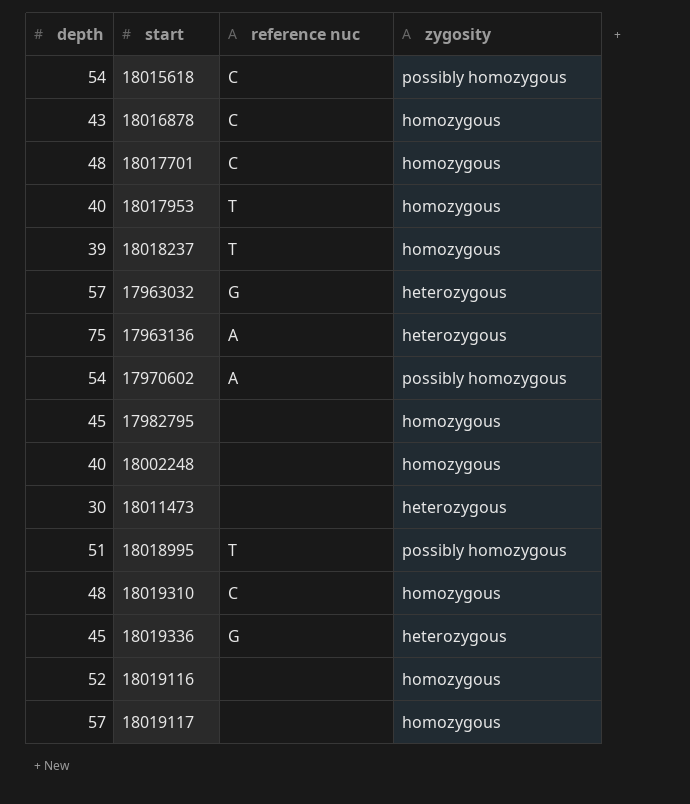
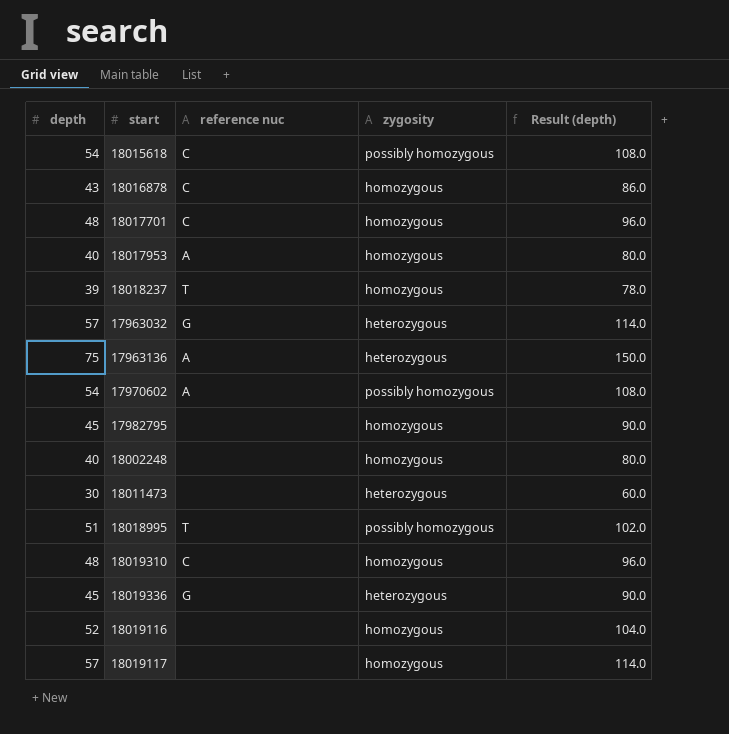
column Result (depth) | formula: none -> [depth] * 2
18017953 | reference nuc: T -> A

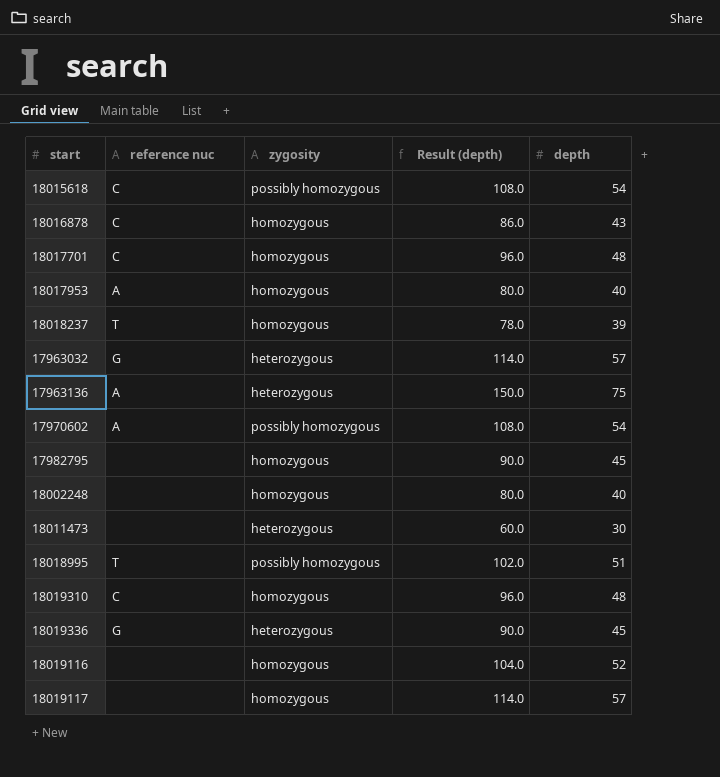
column depth | position: 1 -> 5

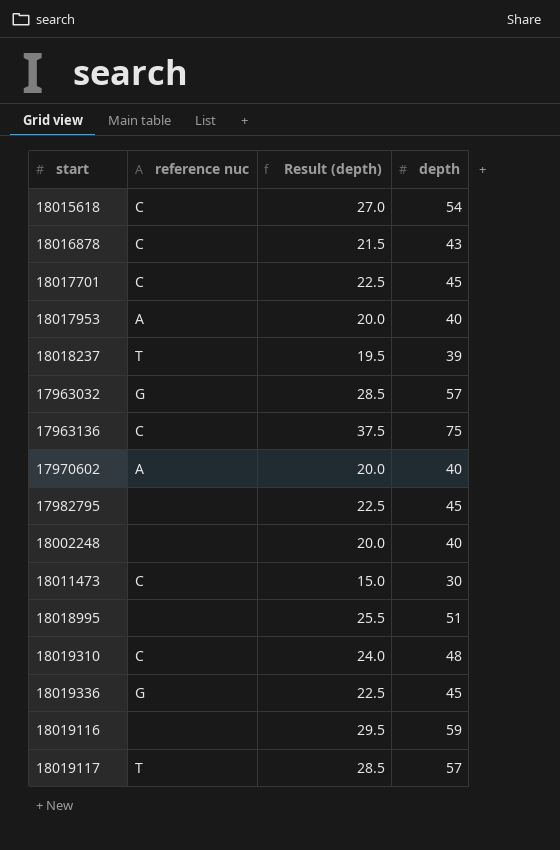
column zygosity | position: 3 -> none
column Result (depth) | formula: [depth] * 2 -> [depth] * 0.5
18017701 | depth: 48 -> 45
17963136 | reference nuc: A -> C
17970602 | depth: 54 -> 40
18011473 | reference nuc: none -> C
18018995 | reference nuc: T -> none
18019116 | depth: 52 -> 59
18019117 | reference nuc: none -> T

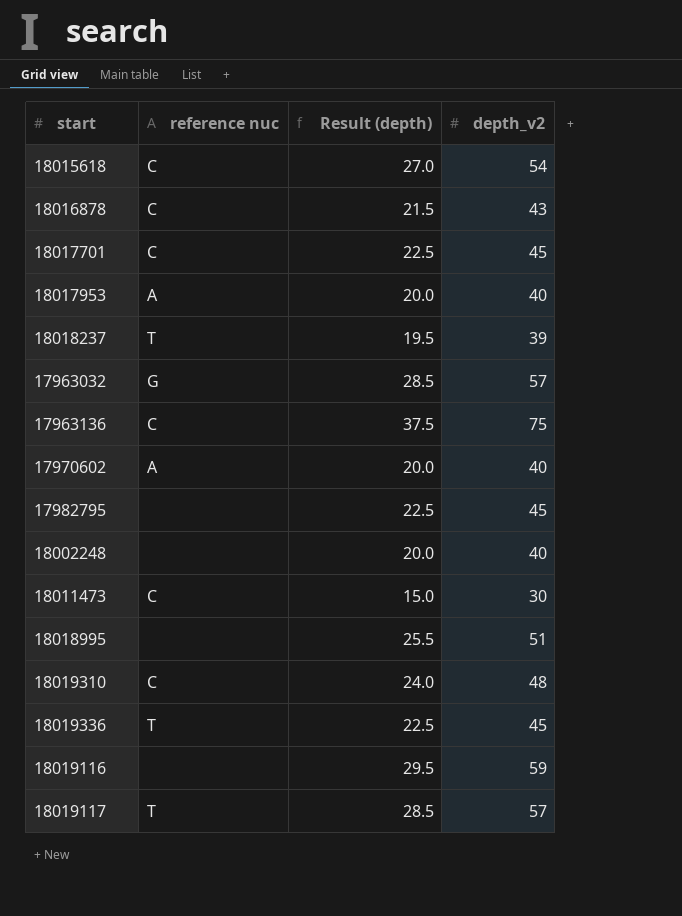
column name: depth -> depth_v2
18019336 | reference nuc: G -> T

